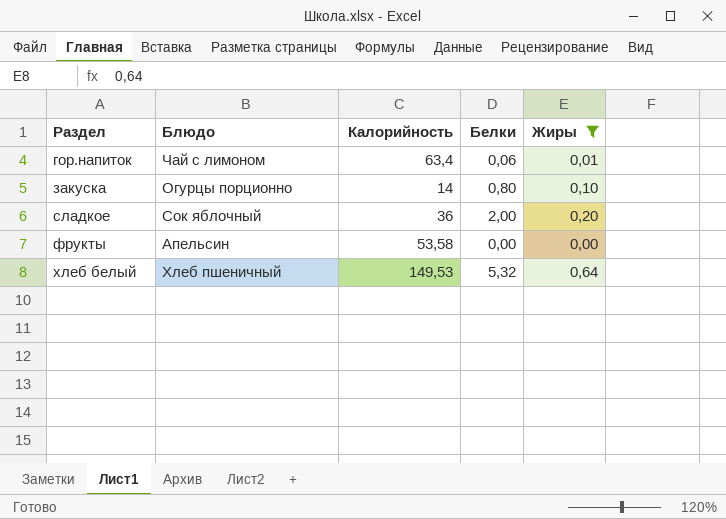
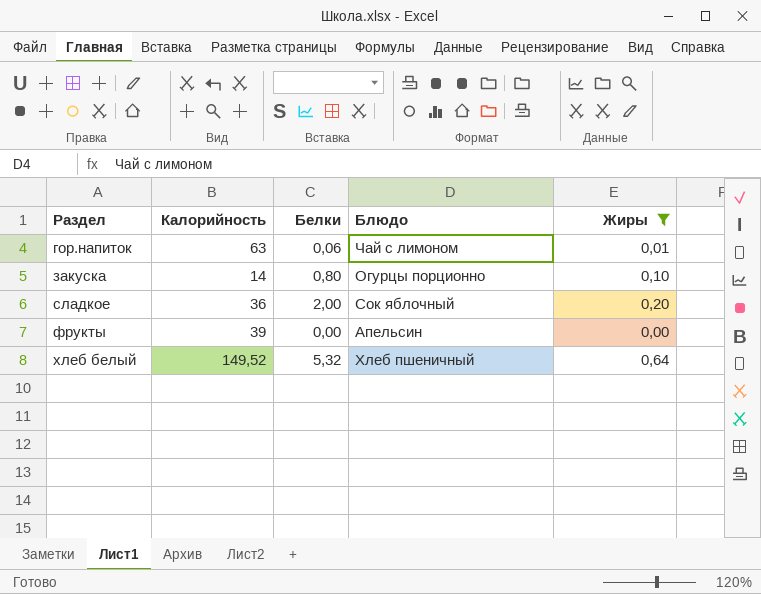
column Блюдо | position: 2 -> 4
гор.напиток | Калорийность: 63,4 -> 63
фрукты | Калорийность: 53,58 -> 39
хлеб белый | Калорийность: 149,53 -> 149,52

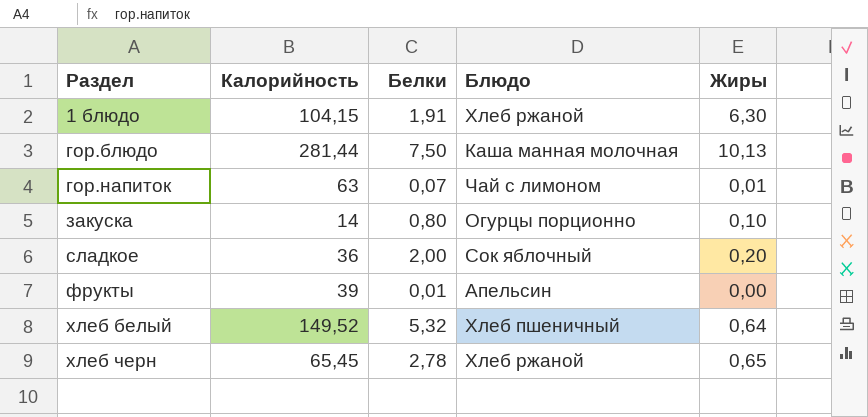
filter: Жиры <= 0,64 -> none
гор.напиток | Белки: 0,06 -> 0,07
фрукты | Белки: 0,00 -> 0,01

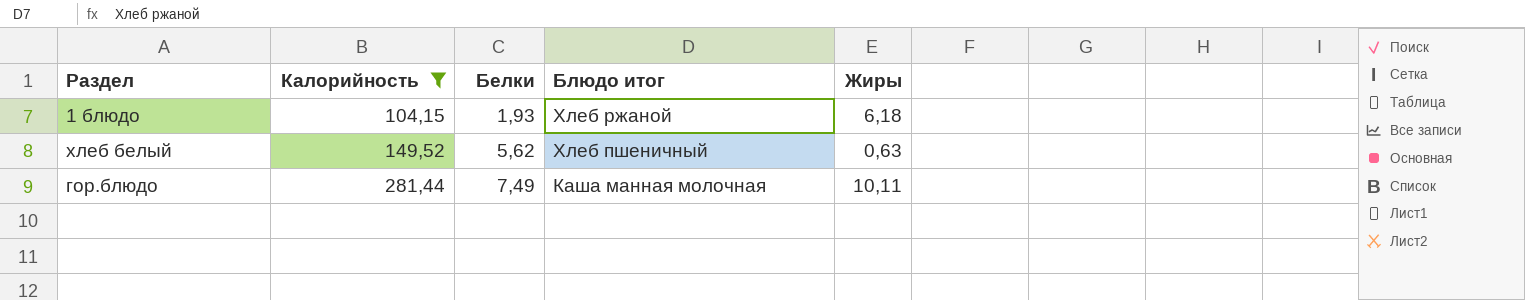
filter: none -> Калорийность >= 104,15
row order: Раздел ascending -> Калорийность ascending
column name: Блюдо -> Блюдо итог
1 блюдо | Белки: 1,91 -> 1,93
1 блюдо | Жиры: 6,30 -> 6,18
хлеб белый | Белки: 5,32 -> 5,62
хлеб белый | Жиры: 0,64 -> 0,63
гор.блюдо | Белки: 7,50 -> 7,49
гор.блюдо | Жиры: 10,13 -> 10,11

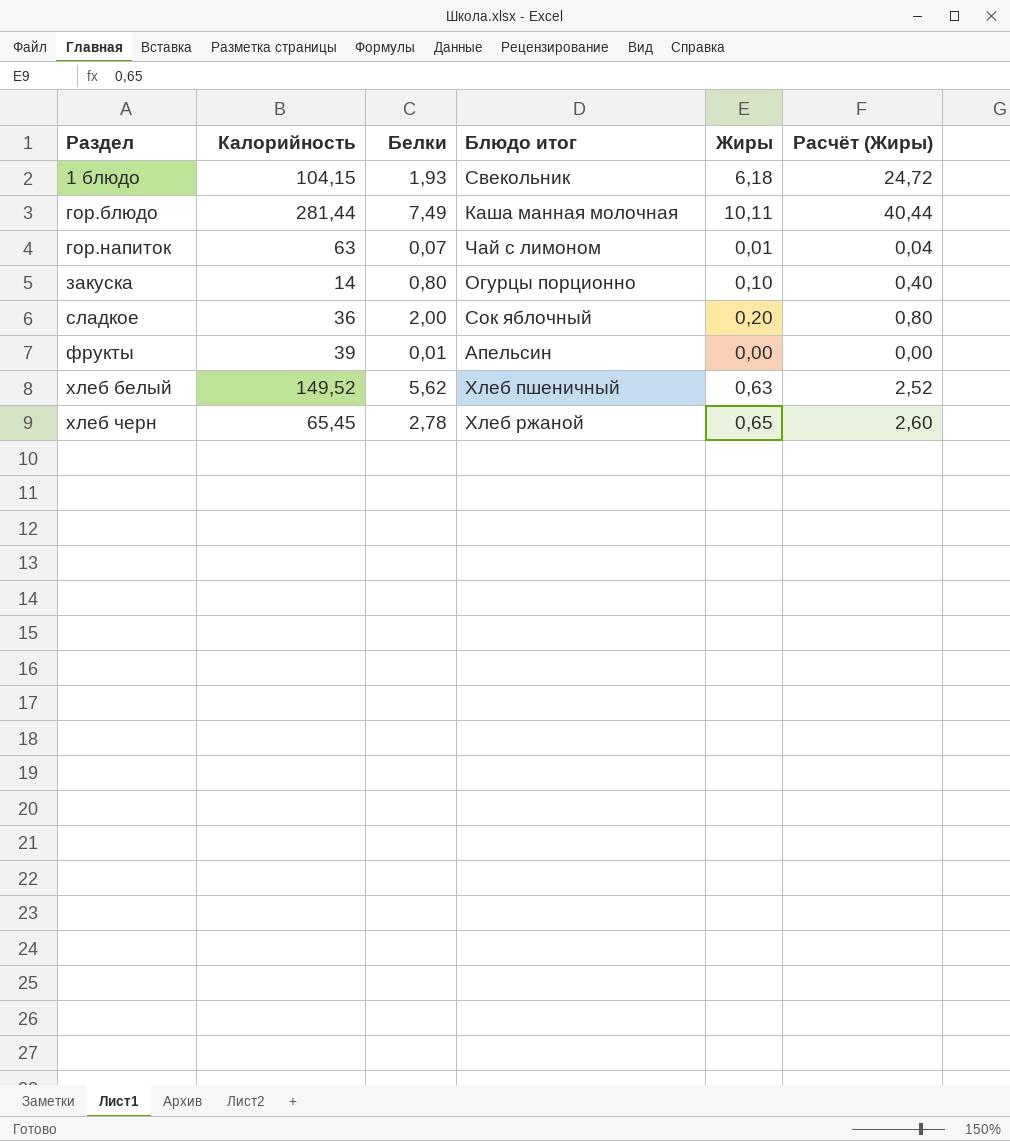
filter: Калорийность >= 104,15 -> none
row order: Калорийность ascending -> Раздел ascending
column Расчёт (Жиры) | formula: none -> [Жиры] * 4
1 блюдо | Блюдо итог: Хлеб ржаной -> Свекольник

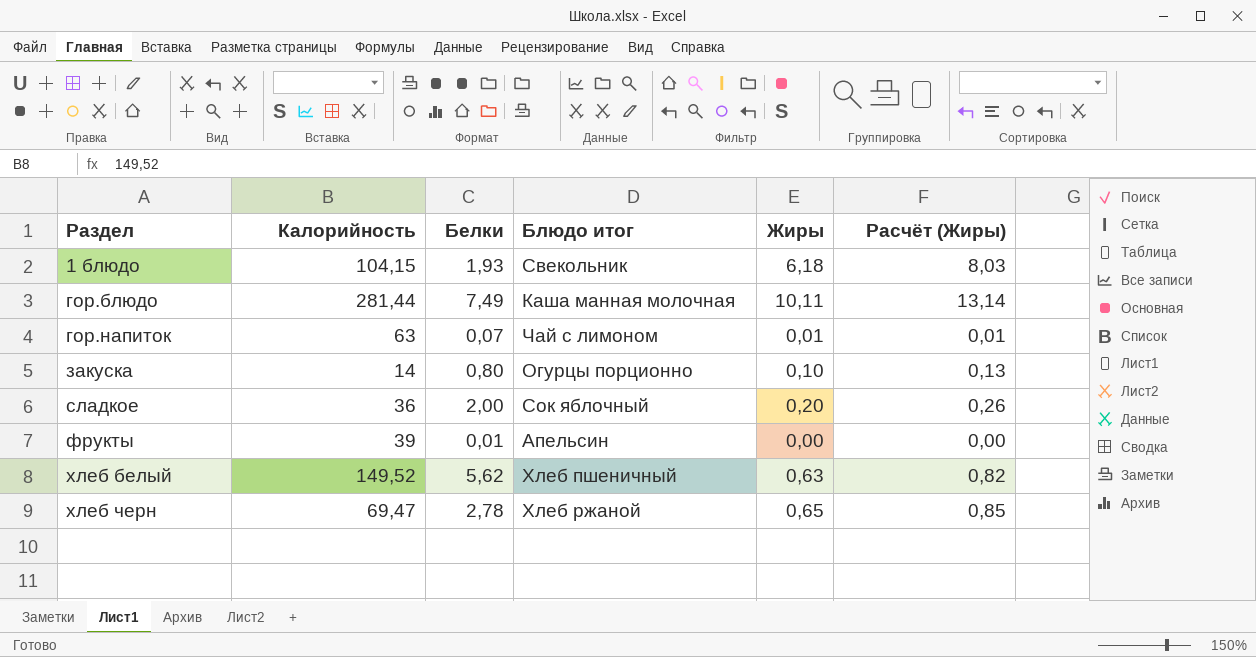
column Расчёт (Жиры) | formula: [Жиры] * 4 -> [Жиры] * 1,3
хлеб черн | Калорийность: 65,45 -> 69,47

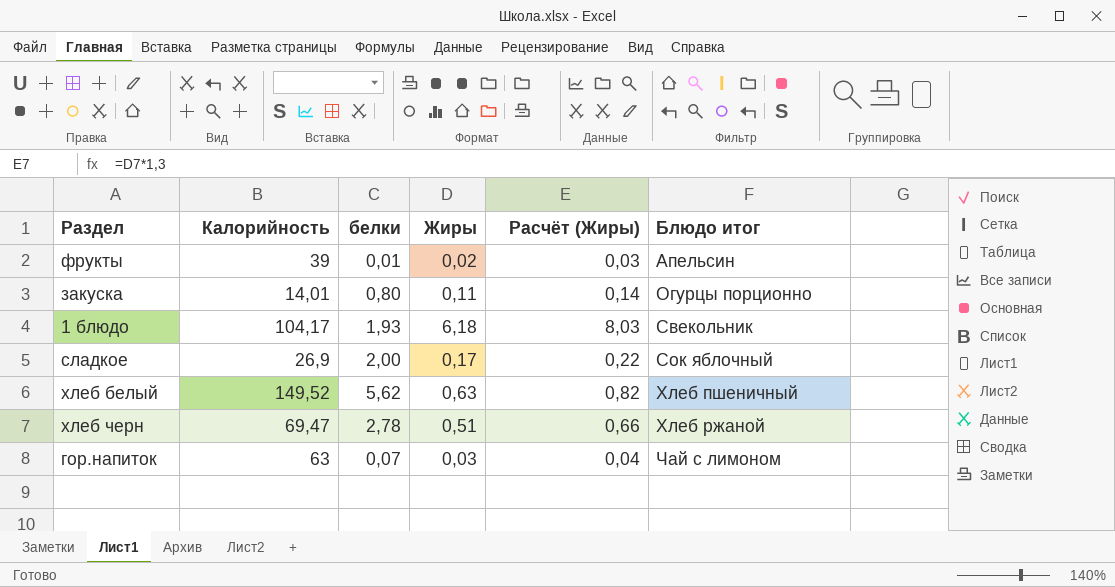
row order: Раздел ascending -> Блюдо итог ascending
column name: Белки -> белки
column Блюдо итог | position: 4 -> 6
row гор.блюдо: 281,44 | 7,49 | Каша манная молочная | 10,11 | 13,14 -> none
фрукты | Жиры: 0,00 -> 0,02
фрукты | Расчёт (Жиры): 0,00 -> 0,03
закуска | Калорийность: 14 -> 14,01
закуска | Жиры: 0,10 -> 0,11
закуска | Расчёт (Жиры): 0,13 -> 0,14
1 блюдо | Калорийность: 104,15 -> 104,17
сладкое | Калорийность: 36 -> 26,9
сладкое | Жиры: 0,20 -> 0,17
сладкое | Расчёт (Жиры): 0,26 -> 0,22
хлеб черн | Жиры: 0,65 -> 0,51
хлеб черн | Расчёт (Жиры): 0,85 -> 0,66
гор.напиток | Жиры: 0,01 -> 0,03
гор.напиток | Расчёт (Жиры): 0,01 -> 0,04

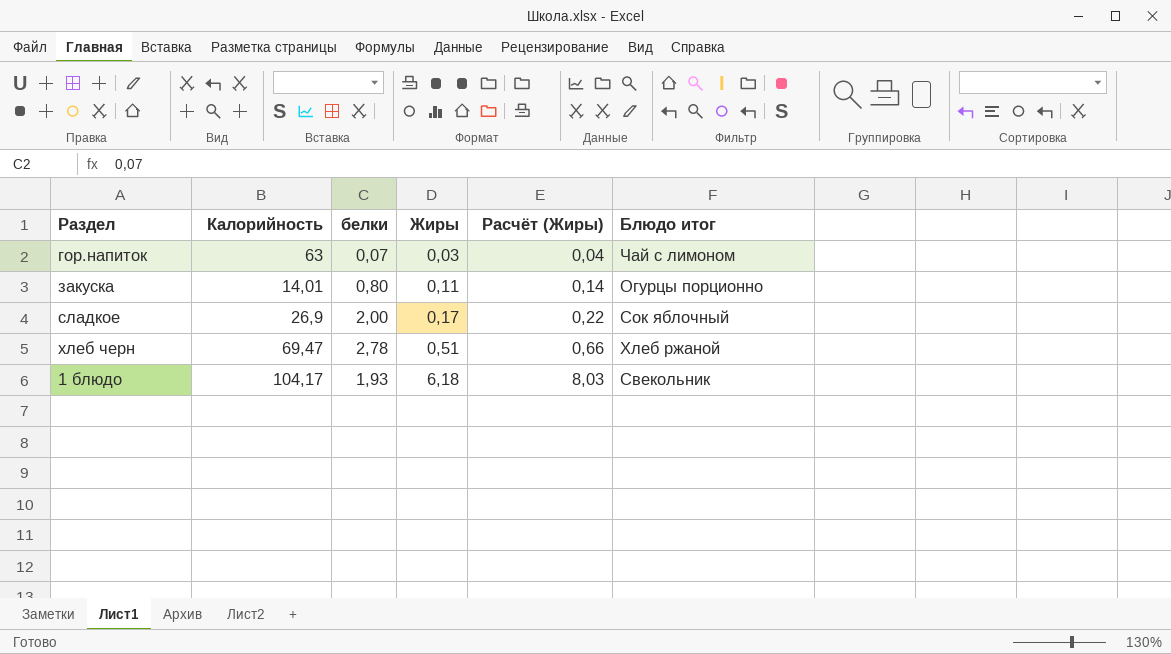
row order: Блюдо итог ascending -> Жиры ascending
row фрукты: 39 | 0,01 | 0,02 | 0,03 | Апельсин -> none
row хлеб белый: 149,52 | 5,62 | 0,63 | 0,82 | Хлеб пшеничный -> none

